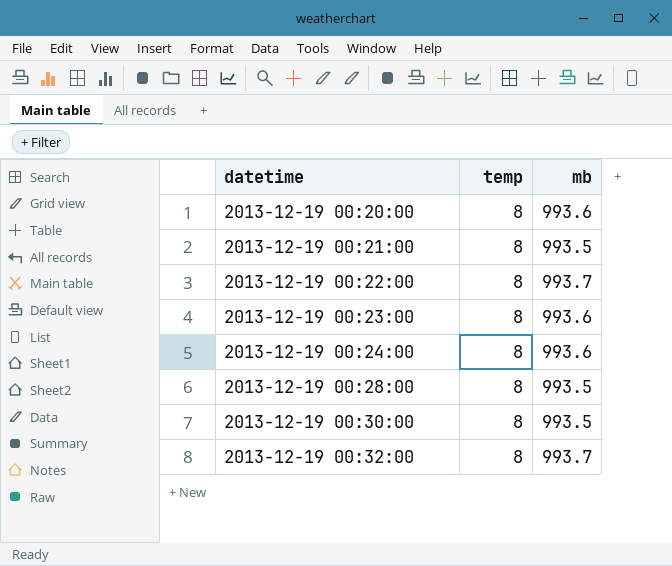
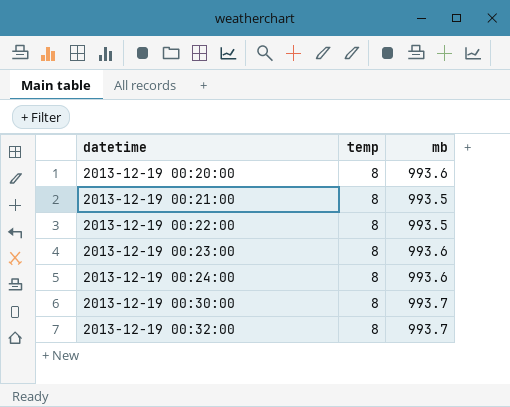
row 2013-12-19 00:28:00: 8 | 993.5 -> none
2013-12-19 00:22:00 | mb: 993.7 -> 993.5
2013-12-19 00:30:00 | mb: 993.5 -> 993.7

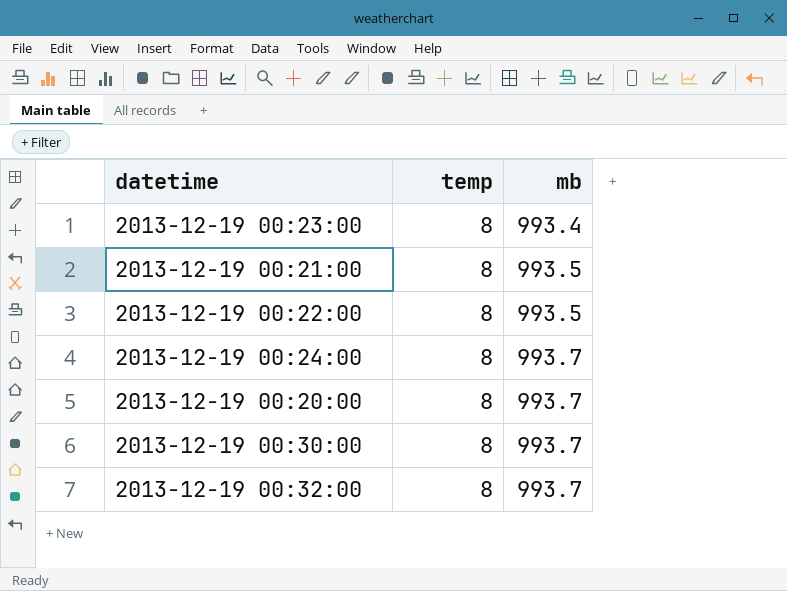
row order: datetime ascending -> mb ascending
2013-12-19 00:23:00 | mb: 993.6 -> 993.4
2013-12-19 00:24:00 | mb: 993.6 -> 993.7
2013-12-19 00:20:00 | mb: 993.6 -> 993.7

